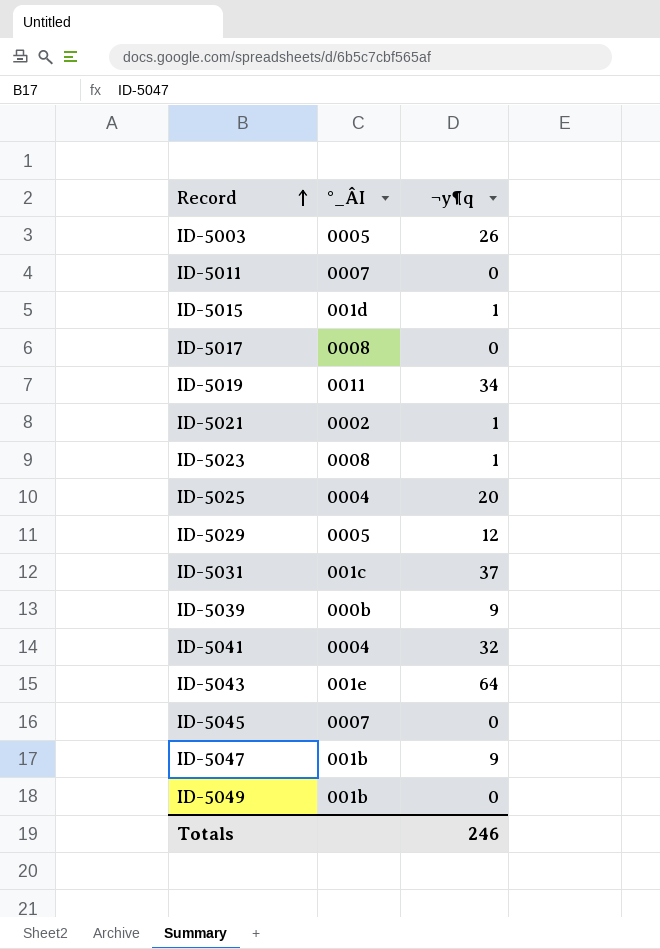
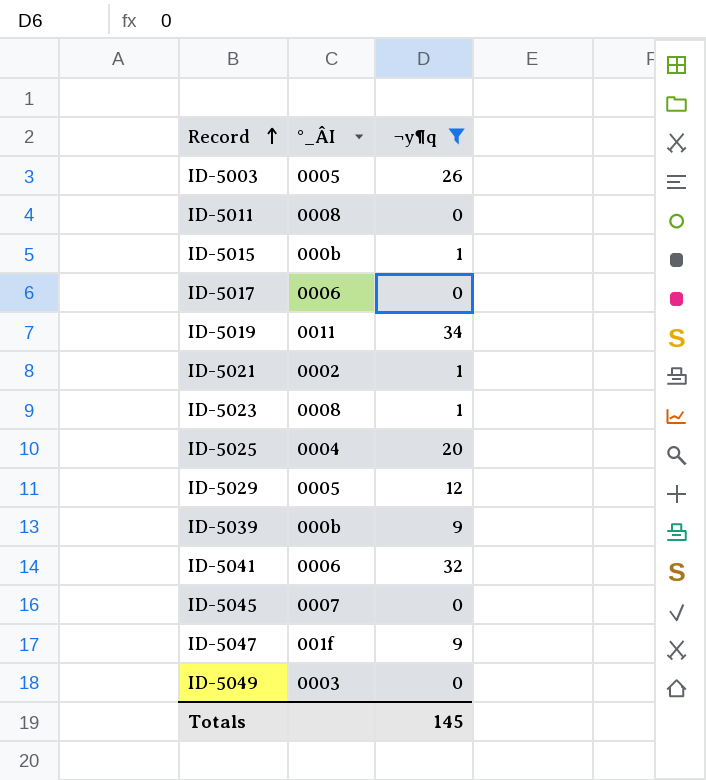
filter: none -> ¬y¶q <= 34
ID-5011 | °_ÂI: 0007 -> 0008
ID-5015 | °_ÂI: 001d -> 000b
ID-5017 | °_ÂI: 0008 -> 0006
ID-5041 | °_ÂI: 0004 -> 0006
ID-5047 | °_ÂI: 001b -> 001f
ID-5049 | °_ÂI: 001b -> 0003
Totals | ¬y¶q: 246 -> 145

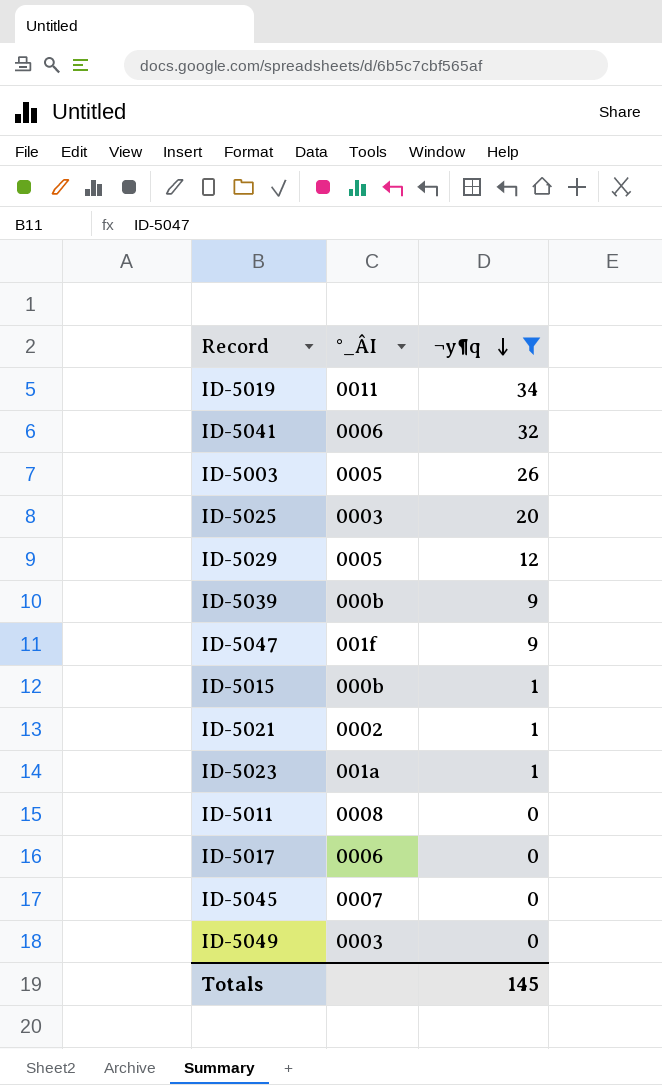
row order: Record ascending -> ¬y¶q descending
ID-5025 | °_ÂI: 0004 -> 0003
ID-5023 | °_ÂI: 0008 -> 001a

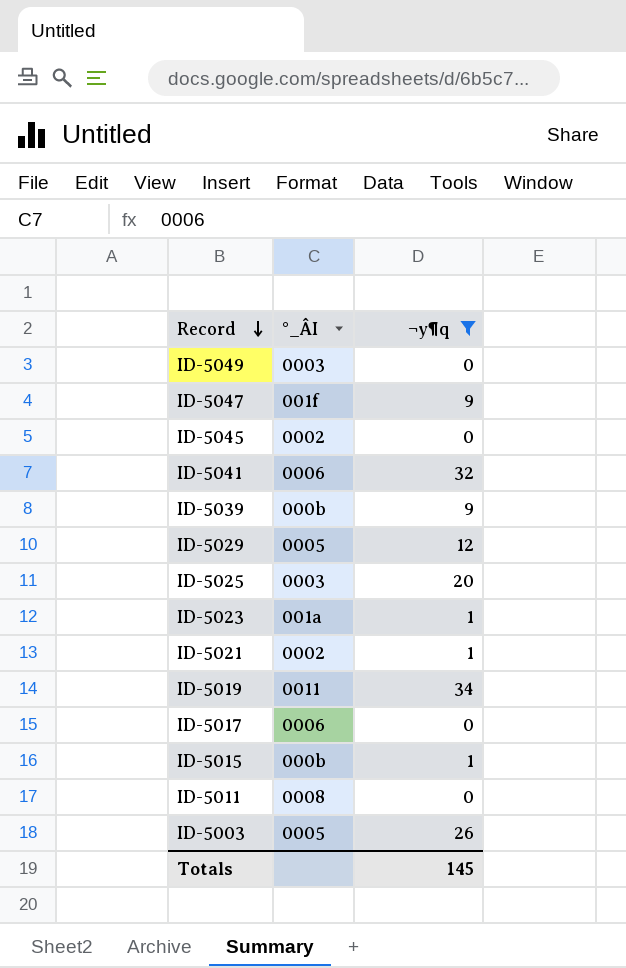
row order: ¬y¶q descending -> Record descending
ID-5045 | °_ÂI: 0007 -> 0002

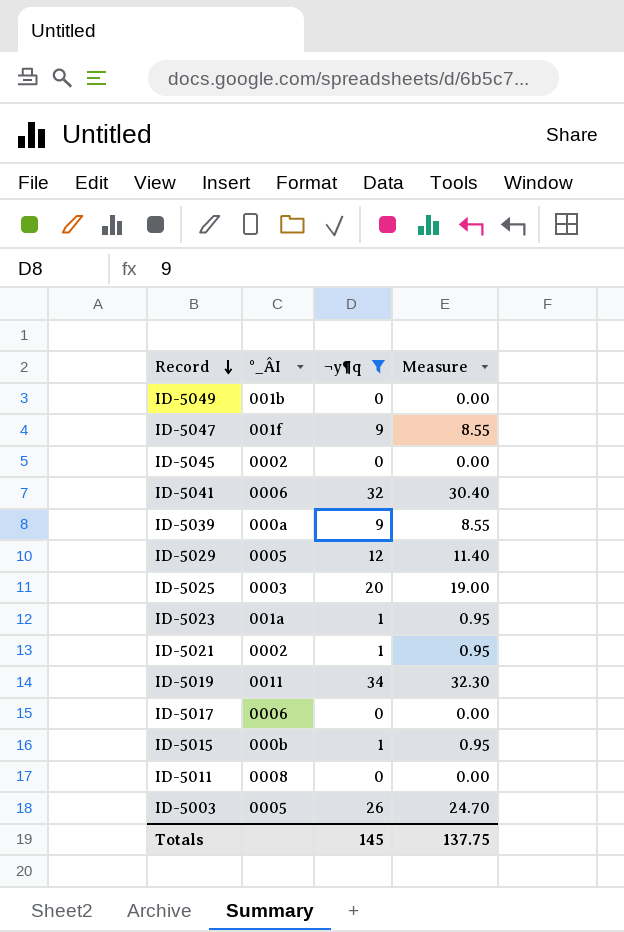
column Measure | formula: none -> [¬y¶q] * 0.95
ID-5049 | °_ÂI: 0003 -> 001b
ID-5039 | °_ÂI: 000b -> 000a

